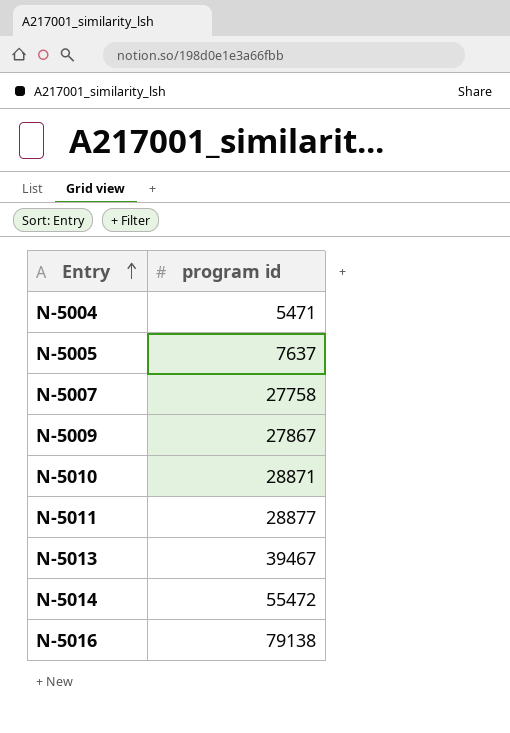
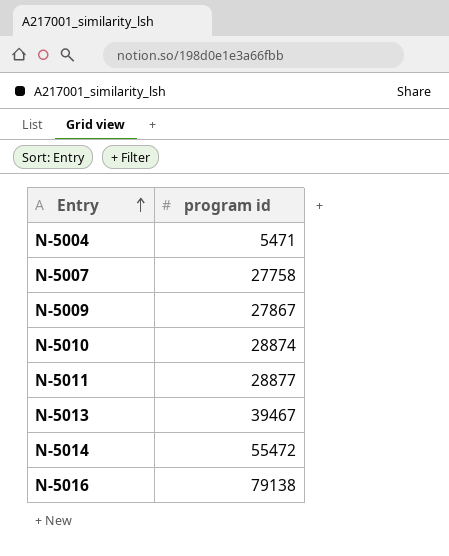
row N-5005: 7637 -> none
N-5010 | program id: 28871 -> 28874

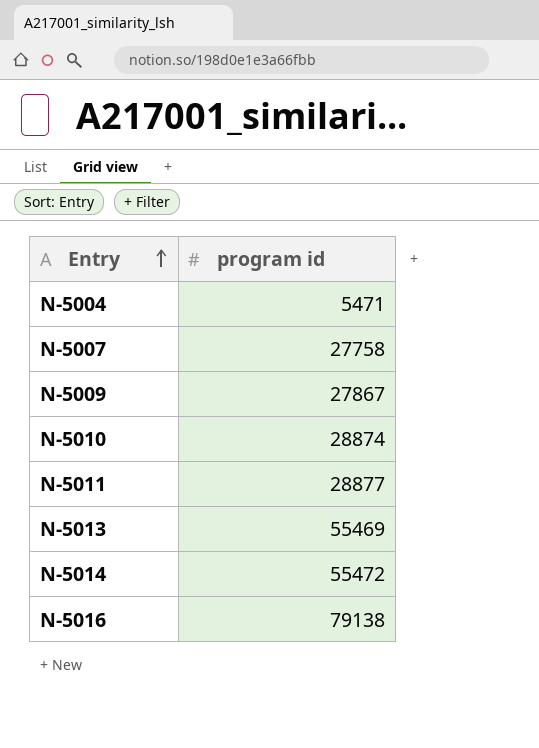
N-5013 | program id: 39467 -> 55469

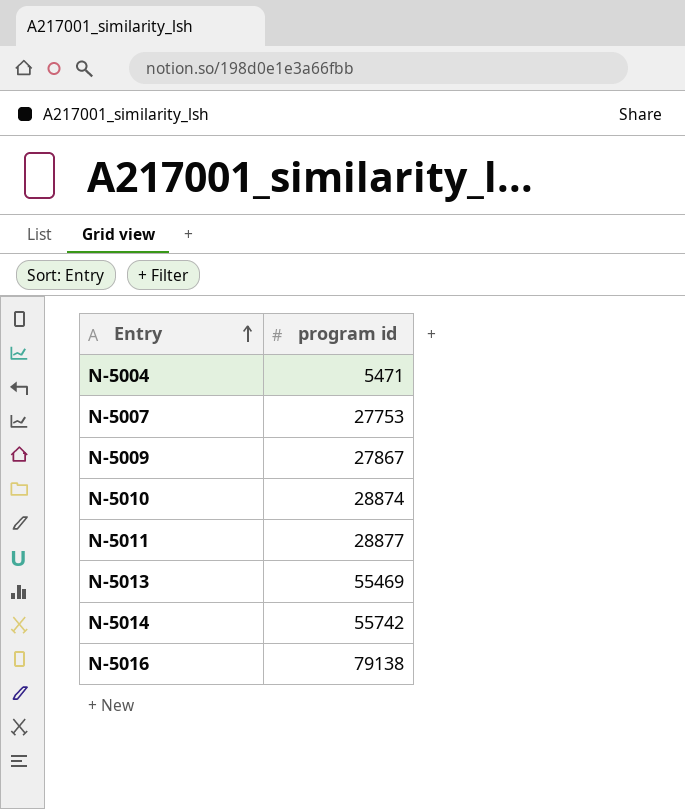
N-5007 | program id: 27758 -> 27753
N-5014 | program id: 55472 -> 55742

